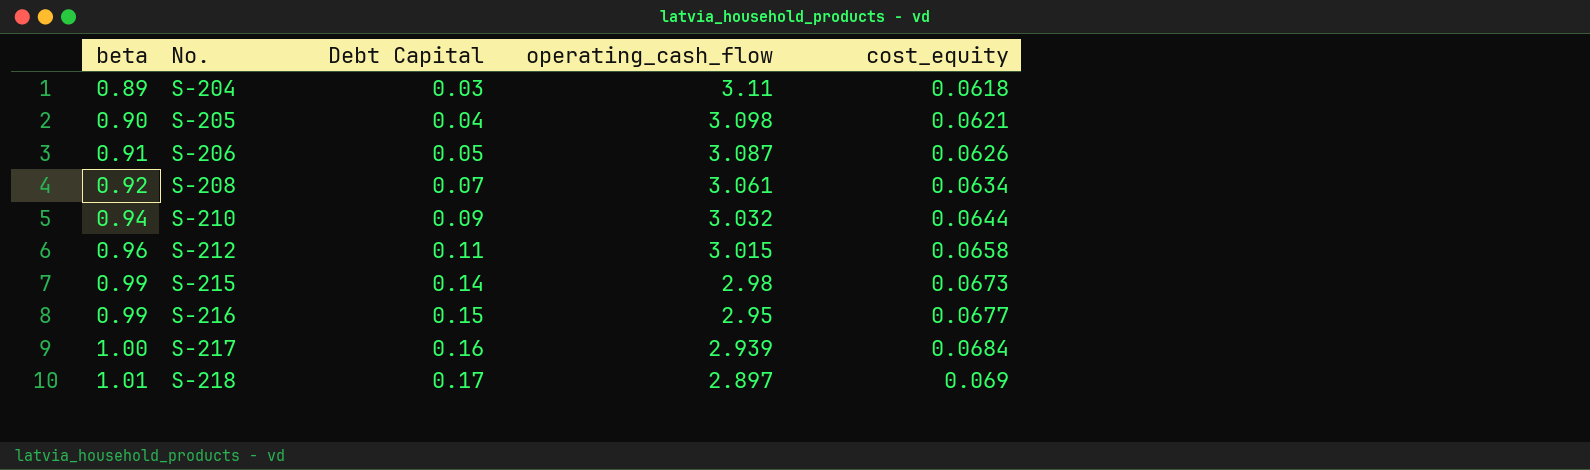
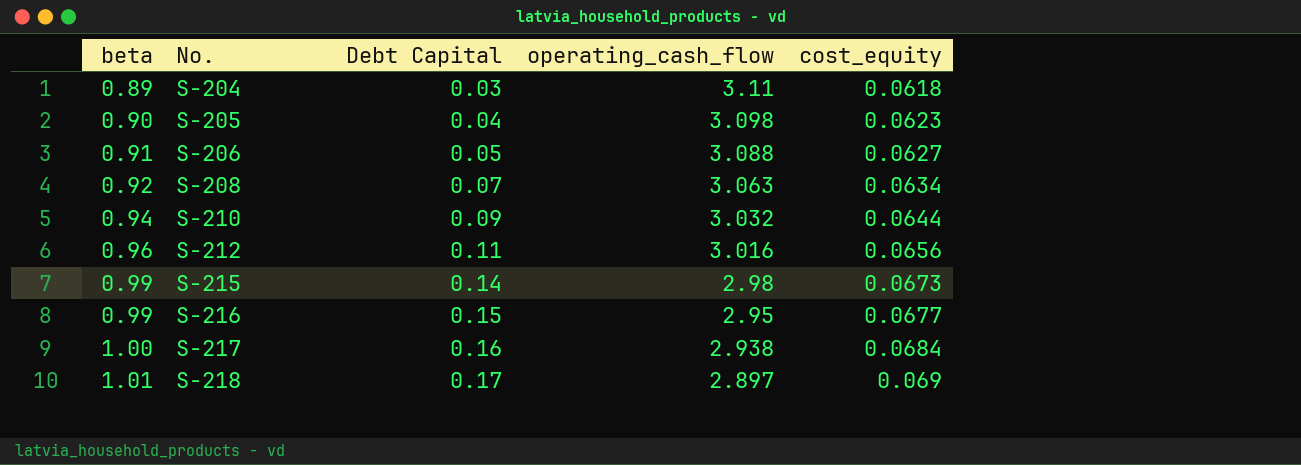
S-205 | cost_equity: 0.0621 -> 0.0623
S-206 | operating_cash_flow: 3.087 -> 3.088
S-206 | cost_equity: 0.0626 -> 0.0627
S-208 | operating_cash_flow: 3.061 -> 3.063
S-212 | operating_cash_flow: 3.015 -> 3.016
S-212 | cost_equity: 0.0658 -> 0.0656
S-217 | operating_cash_flow: 2.939 -> 2.938

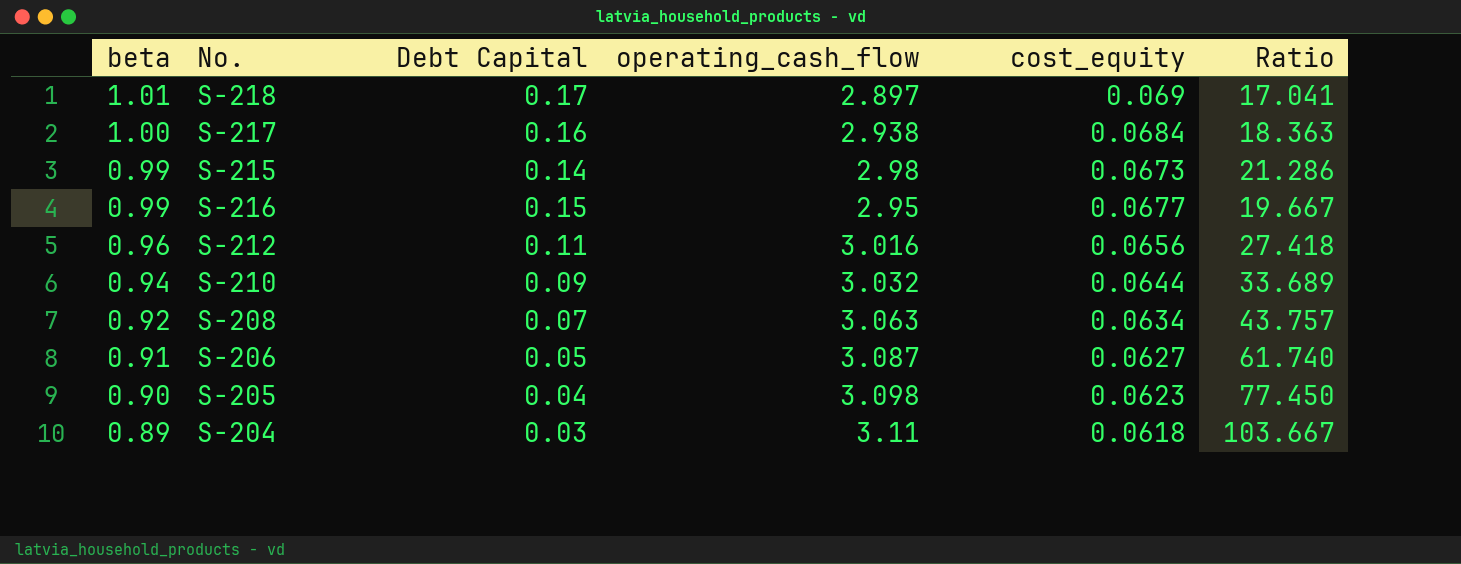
row order: beta ascending -> beta descending
column Ratio | formula: none -> [operating_cash_flow] / [Debt Capital]
S-206 | operating_cash_flow: 3.088 -> 3.087

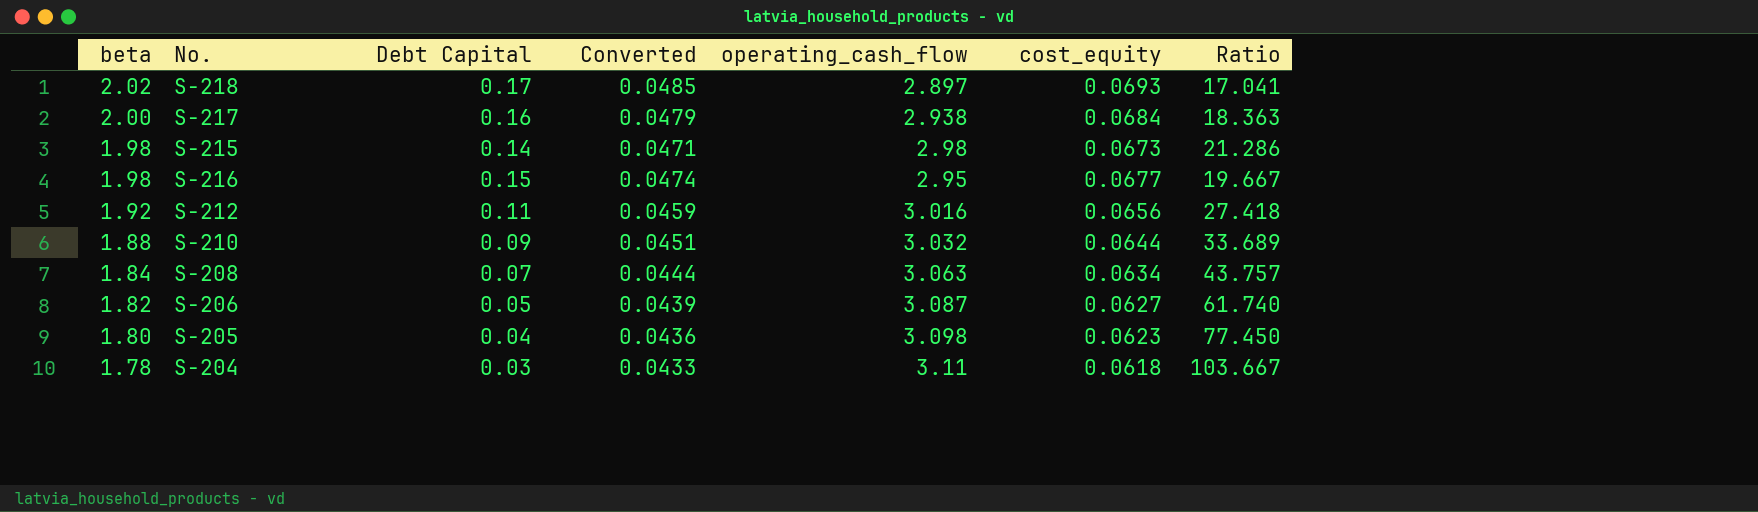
column Converted | formula: none -> [cost_equity] * 0.7
S-218 | beta: 1.01 -> 2.02
S-218 | cost_equity: 0.069 -> 0.0693
S-217 | beta: 1.00 -> 2.00
S-215 | beta: 0.99 -> 1.98
S-216 | beta: 0.99 -> 1.98
S-212 | beta: 0.96 -> 1.92
S-210 | beta: 0.94 -> 1.88
S-208 | beta: 0.92 -> 1.84
S-206 | beta: 0.91 -> 1.82
S-205 | beta: 0.90 -> 1.80
S-204 | beta: 0.89 -> 1.78

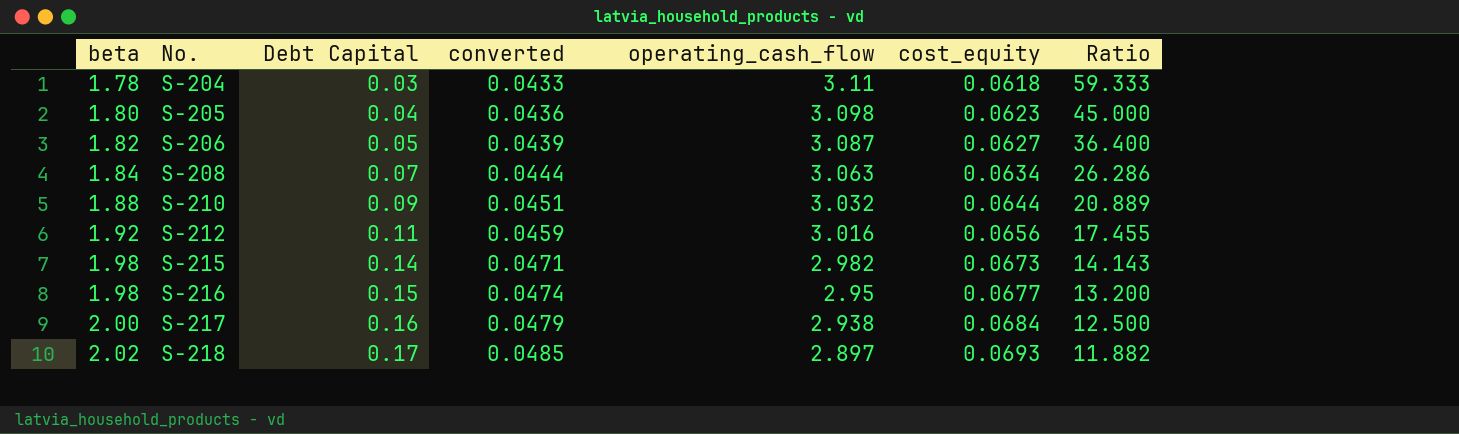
row order: beta descending -> beta ascending
column name: Converted -> converted
column Ratio | formula: [operating_cash_flow] / [Debt Capital] -> [beta] / [Debt Capital]
S-215 | operating_cash_flow: 2.98 -> 2.982

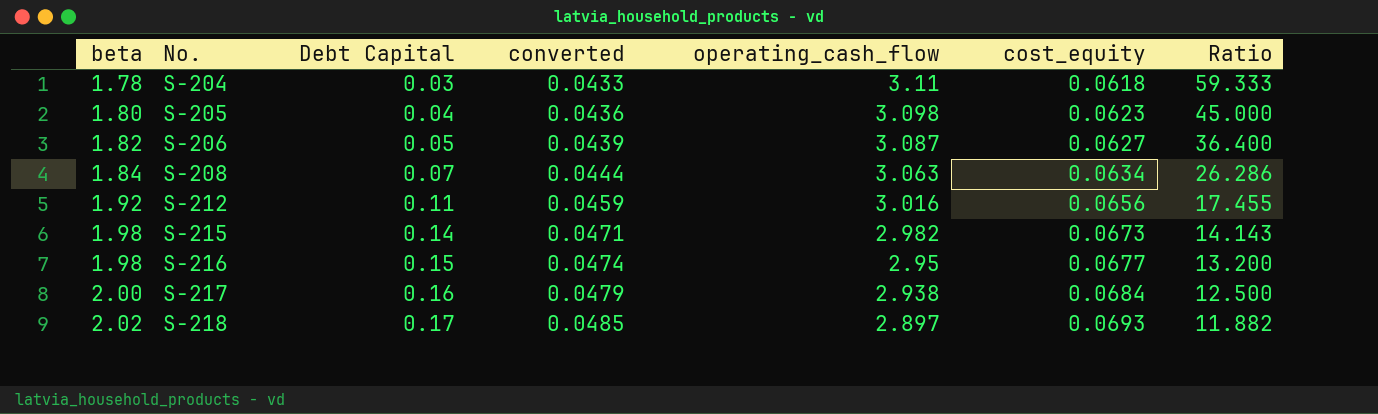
row S-210: 1.88 | 0.09 | 0.0451 | 3.032 | 0.0644 | 20.889 -> none

